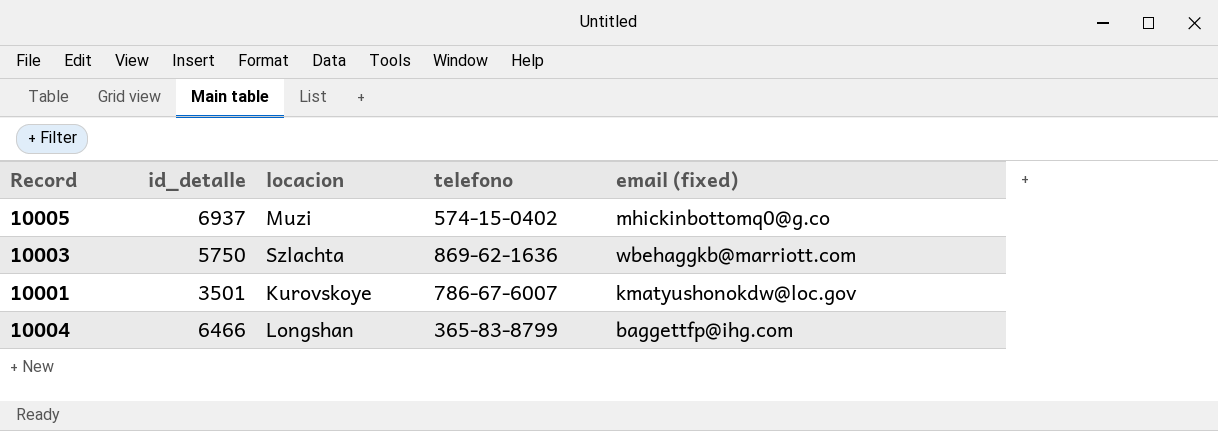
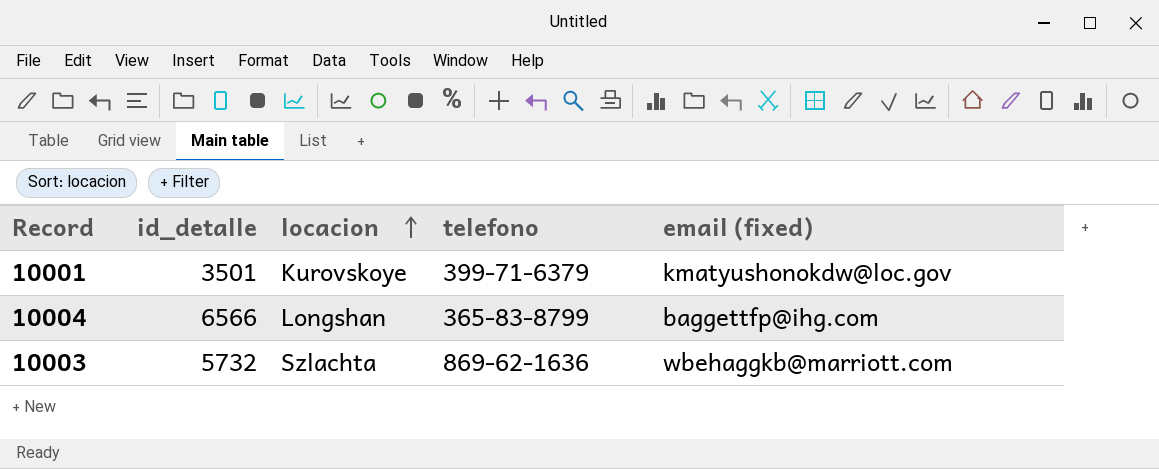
row order: none -> locacion ascending
row 10005: 6937 | Muzi | 574-15-0402 | mhickinbottomq0@g.co -> none
10001 | telefono: 786-67-6007 -> 399-71-6379
10004 | id_detalle: 6466 -> 6566
10003 | id_detalle: 5750 -> 5732

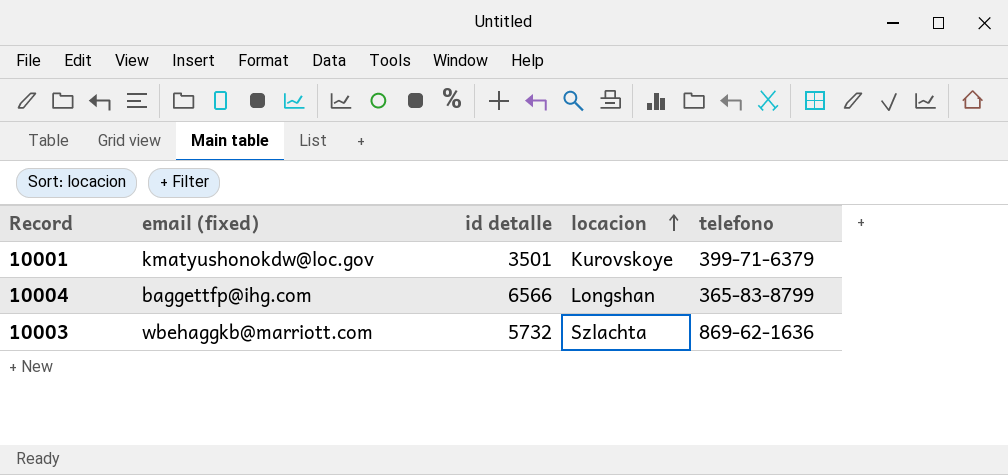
column email (fixed) | position: 5 -> 2
column name: id_detalle -> id detalle

